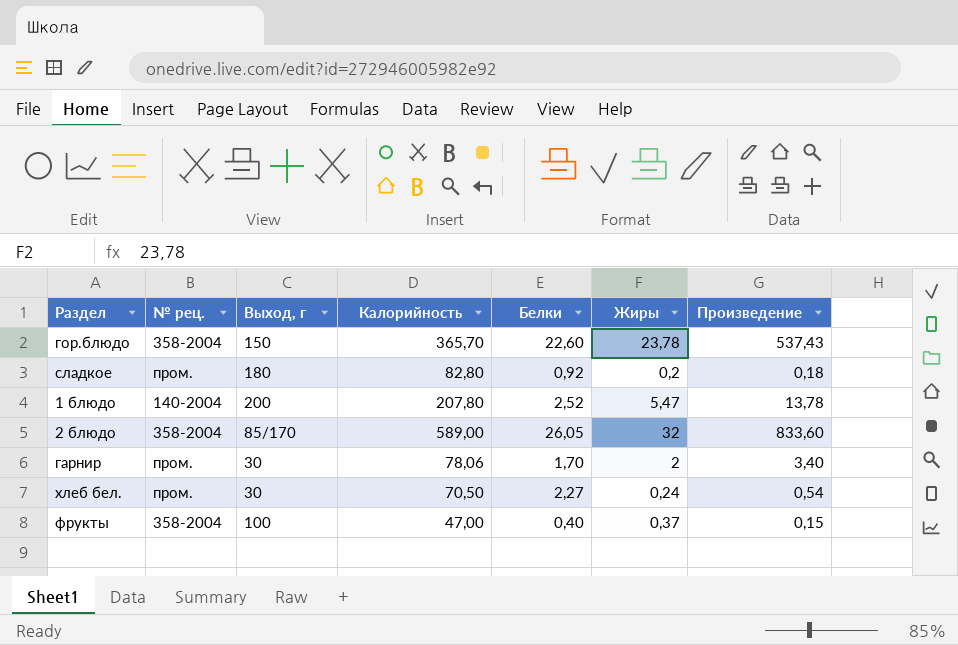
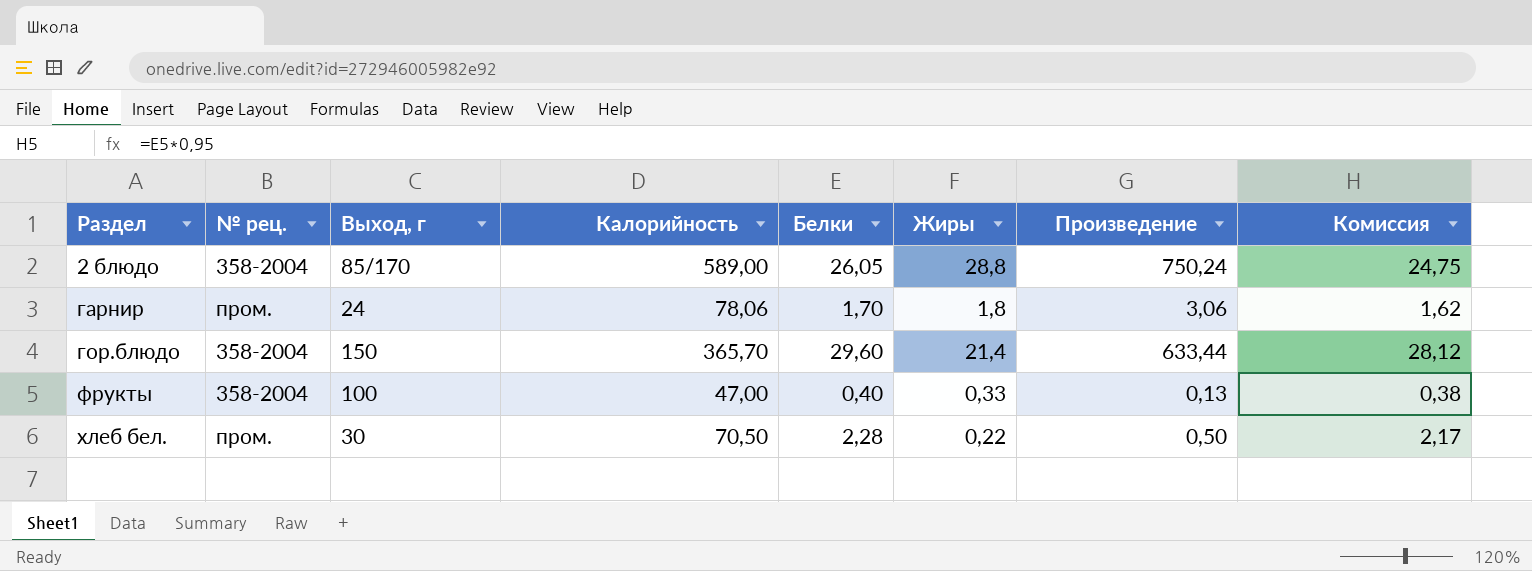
row order: none -> Раздел ascending
column Комиссия | formula: none -> [Белки] * 0,95
row сладкое: пром. | 180 | 82,80 | 0,92 | 0,2 | 0,18 -> none
row 1 блюдо: 140-2004 | 200 | 207,80 | 2,52 | 5,47 | 13,78 -> none
2 блюдо | Жиры: 32 -> 28,8
2 блюдо | Произведение: 833,60 -> 750,24
гарнир | Выход, г: 30 -> 24
гарнир | Жиры: 2 -> 1,8
гарнир | Произведение: 3,40 -> 3,06
гор.блюдо | Белки: 22,60 -> 29,60
гор.блюдо | Жиры: 23,78 -> 21,4
гор.блюдо | Произведение: 537,43 -> 633,44
фрукты | Жиры: 0,37 -> 0,33
фрукты | Произведение: 0,15 -> 0,13
хлеб бел. | Белки: 2,27 -> 2,28
хлеб бел. | Жиры: 0,24 -> 0,22
хлеб бел. | Произведение: 0,54 -> 0,50

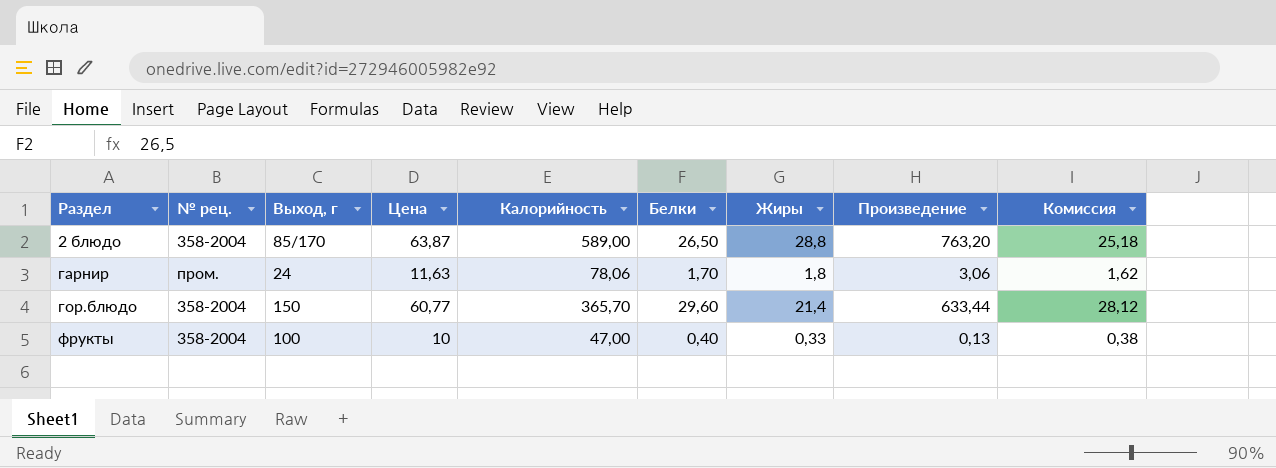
column Цена | position: none -> 4
row хлеб бел.: пром. | 30 | 70,50 | 2,28 | 0,22 | 0,50 | 2,17 -> none
2 блюдо | Белки: 26,05 -> 26,50
2 блюдо | Произведение: 750,24 -> 763,20
2 блюдо | Комиссия: 24,75 -> 25,18

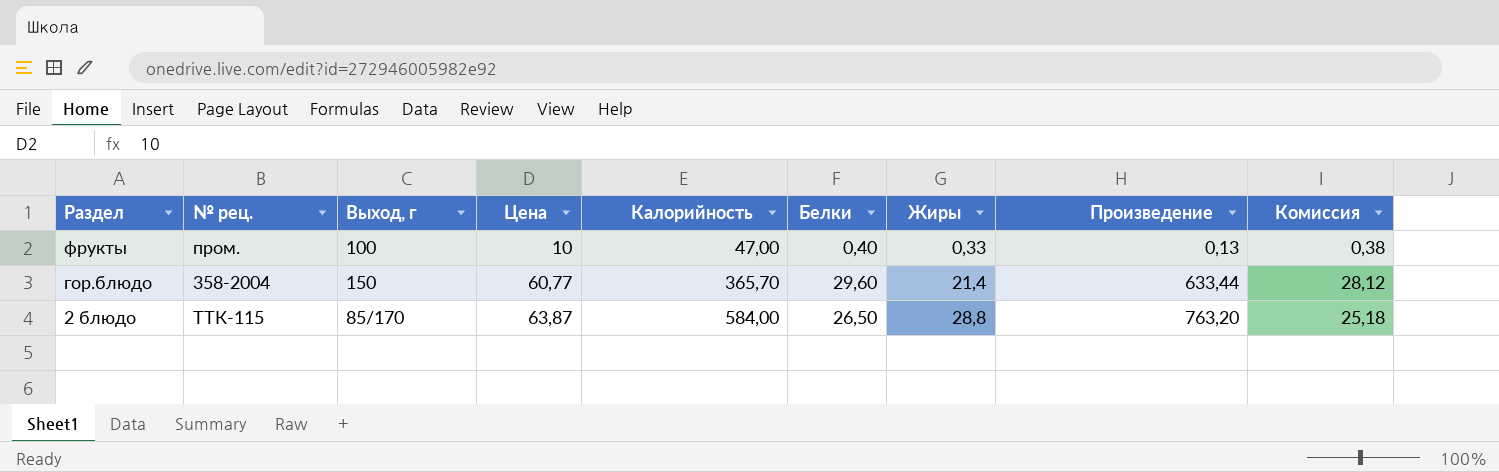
row order: Раздел ascending -> Раздел descending
row гарнир: пром. | 24 | 11,63 | 78,06 | 1,70 | 1,8 | 3,06 | 1,62 -> none
фрукты | № рец.: 358-2004 -> пром.
2 блюдо | № рец.: 358-2004 -> ТТК-115
2 блюдо | Калорийность: 589,00 -> 584,00

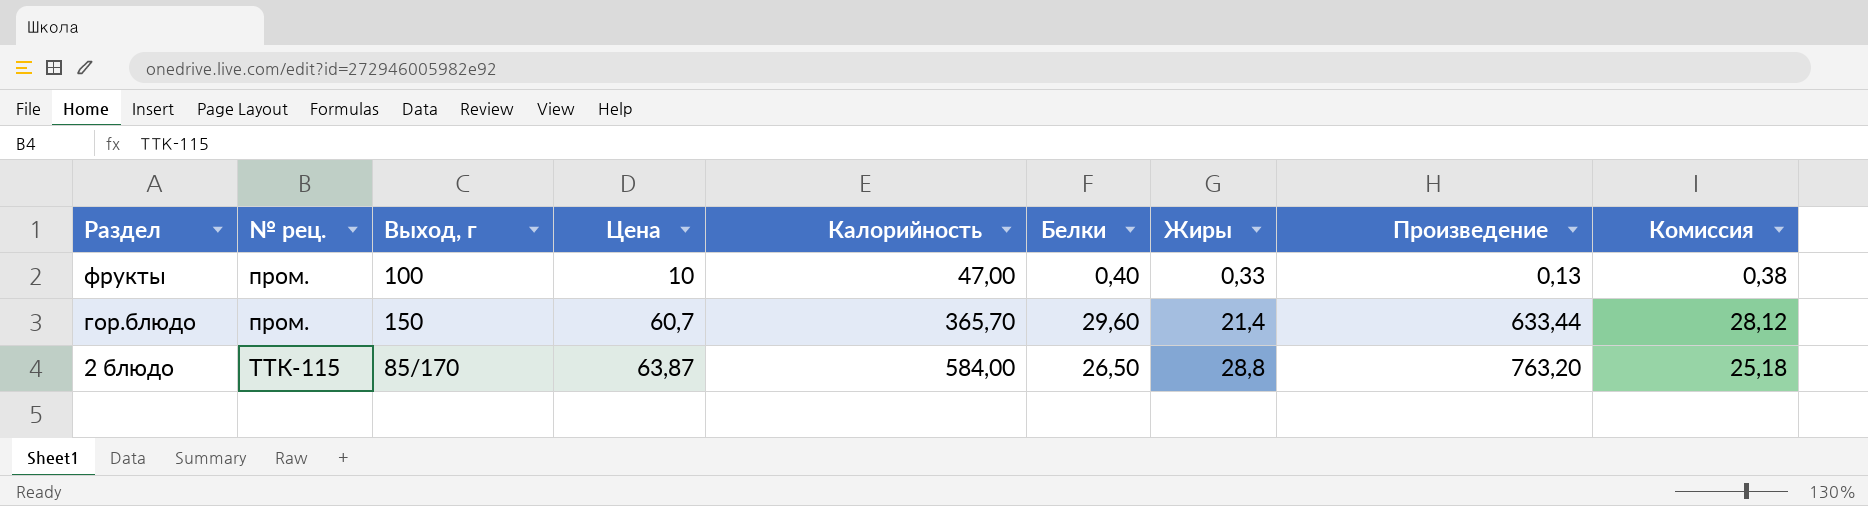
гор.блюдо | № рец.: 358-2004 -> пром.
гор.блюдо | Цена: 60,77 -> 60,7

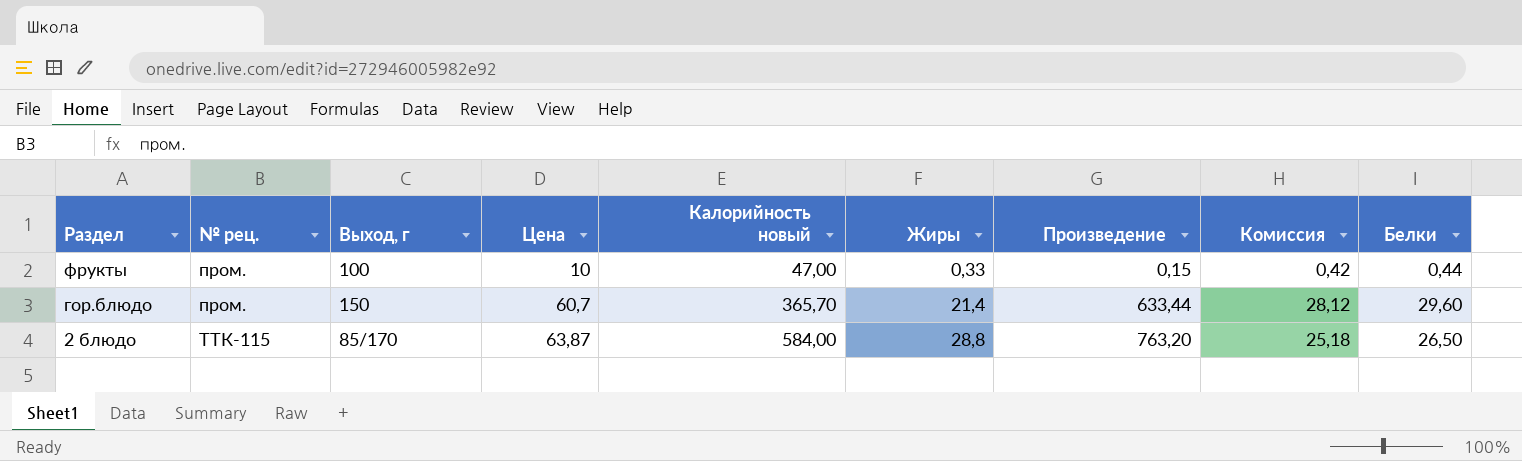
column name: Калорийность -> Калорийность новый
column Белки | position: 6 -> 9
фрукты | Произведение: 0,13 -> 0,15
фрукты | Комиссия: 0,38 -> 0,42
фрукты | Белки: 0,40 -> 0,44

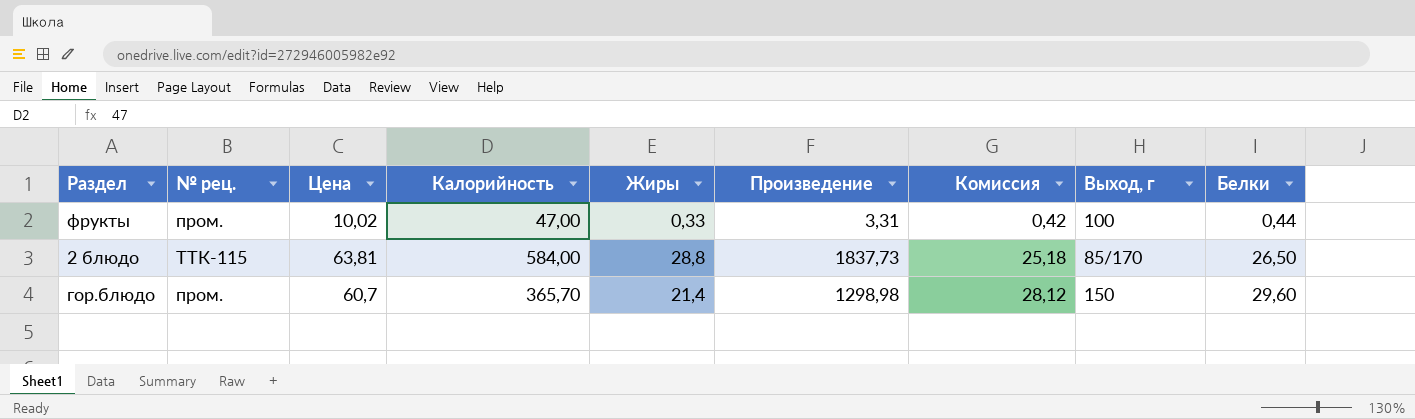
row order: Раздел descending -> Комиссия ascending
column name: Калорийность новый -> Калорийность
column Произведение | formula: [Жиры] * [Белки] -> [Цена] * [Жиры]
column Выход, г | position: 3 -> 8
фрукты | Цена: 10 -> 10,02
2 блюдо | Цена: 63,87 -> 63,81

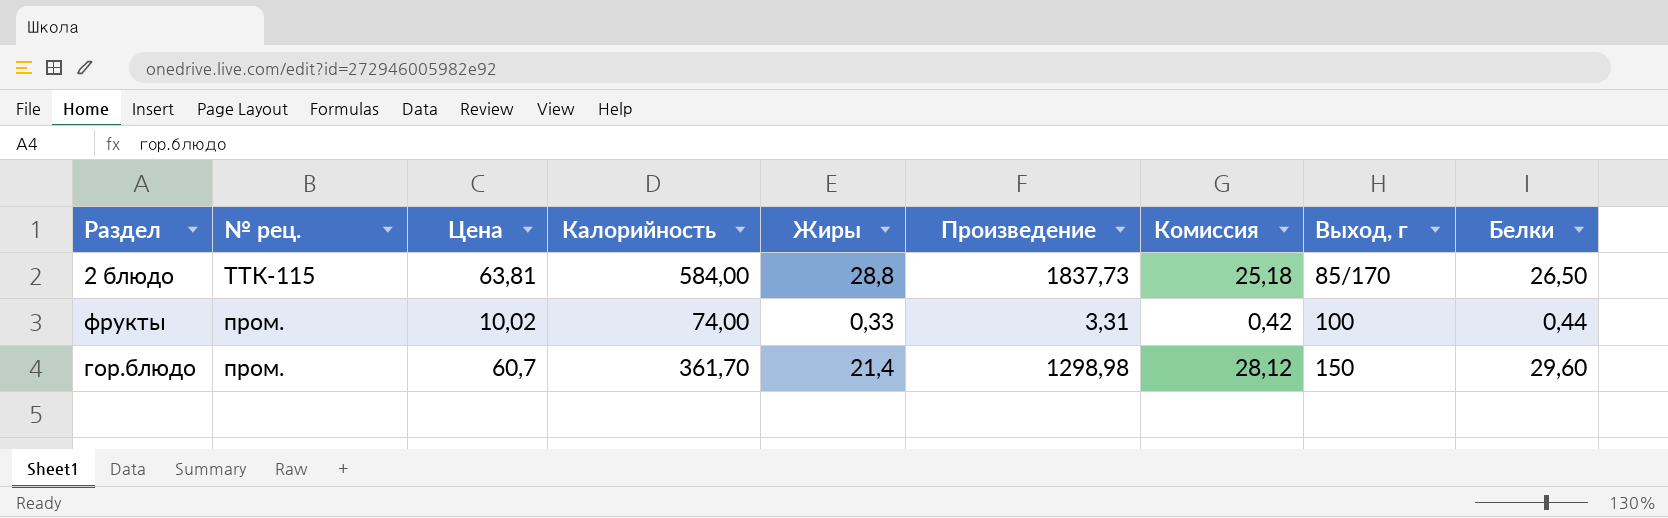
row order: Комиссия ascending -> № рец. descending
фрукты | Калорийность: 47,00 -> 74,00
гор.блюдо | Калорийность: 365,70 -> 361,70

